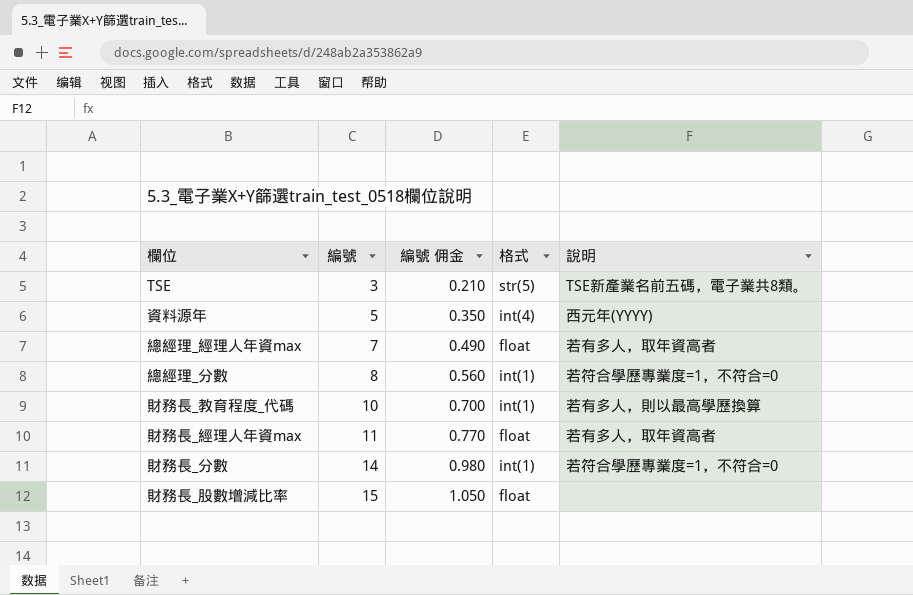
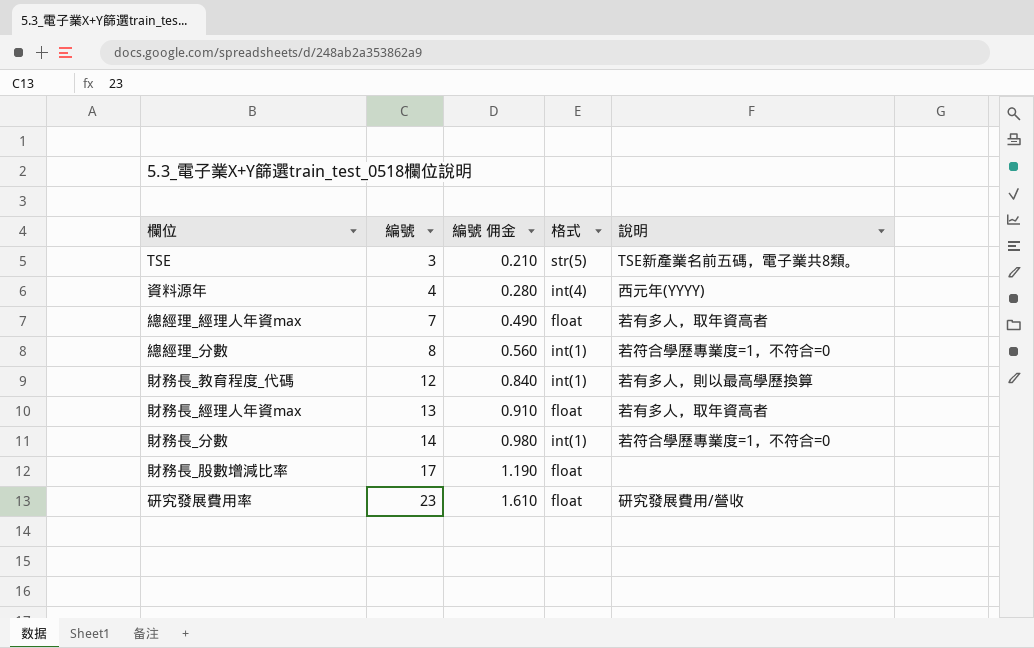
資料源年 | 編號: 5 -> 4
資料源年 | 編號 佣金: 0.350 -> 0.280
財務長_教育程度_代碼 | 編號: 10 -> 12
財務長_教育程度_代碼 | 編號 佣金: 0.700 -> 0.840
財務長_經理人年資max | 編號: 11 -> 13
財務長_經理人年資max | 編號 佣金: 0.770 -> 0.910
財務長_股數增減比率 | 編號: 15 -> 17
財務長_股數增減比率 | 編號 佣金: 1.050 -> 1.190
row 研究發展費用率: none -> 23 | 1.610 | float | 研究發展費用/營收

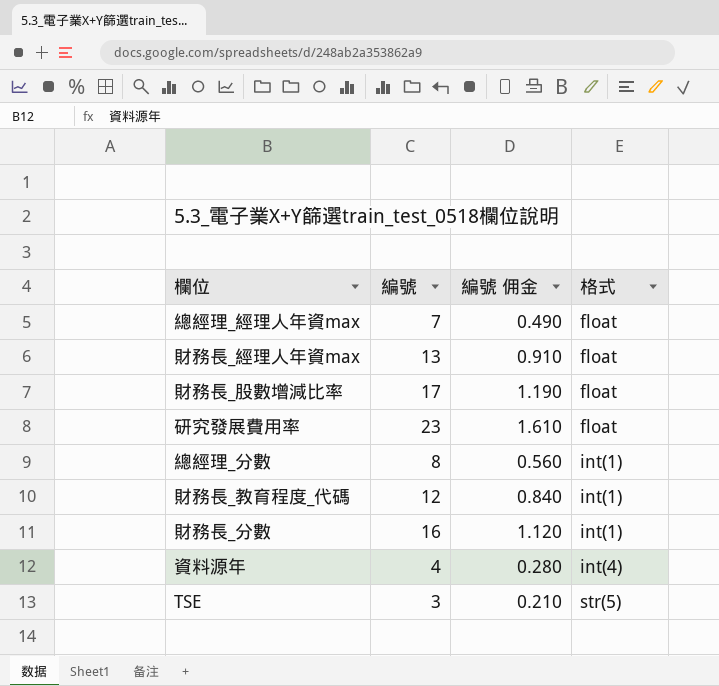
row order: 編號 ascending -> 格式 ascending
column 說明 | position: 5 -> none
財務長_分數 | 編號: 14 -> 16
財務長_分數 | 編號 佣金: 0.980 -> 1.120

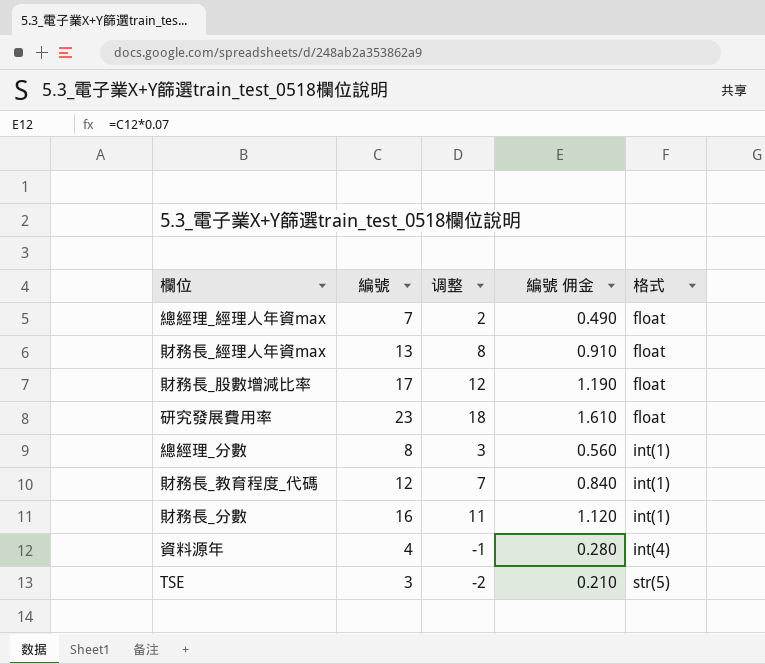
column 调整 | formula: none -> [編號] - 5

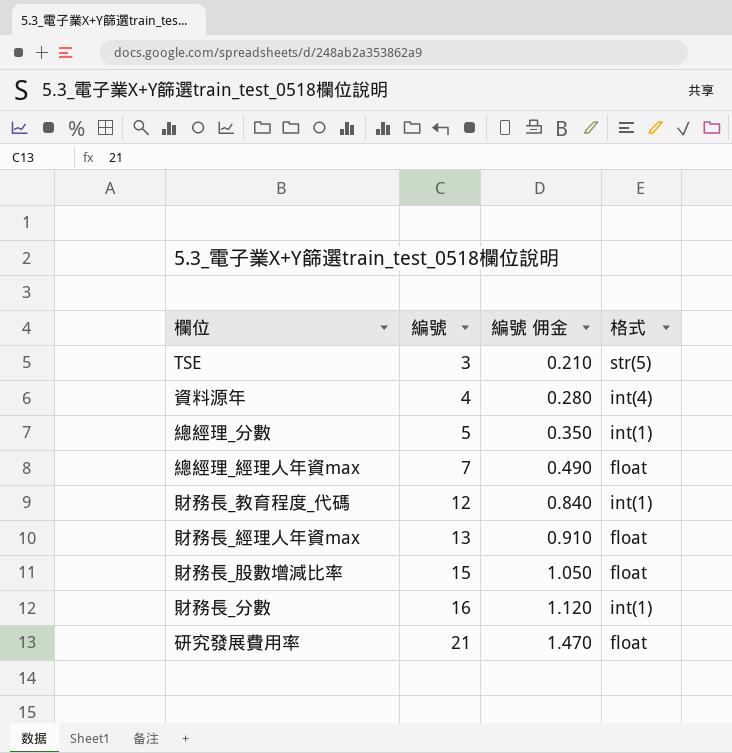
row order: 格式 ascending -> 編號 ascending
column 调整 | formula: [編號] - 5 -> none
總經理_分數 | 編號: 8 -> 5
總經理_分數 | 編號 佣金: 0.560 -> 0.350
財務長_股數增減比率 | 編號: 17 -> 15
財務長_股數增減比率 | 編號 佣金: 1.190 -> 1.050
研究發展費用率 | 編號: 23 -> 21
研究發展費用率 | 編號 佣金: 1.610 -> 1.470

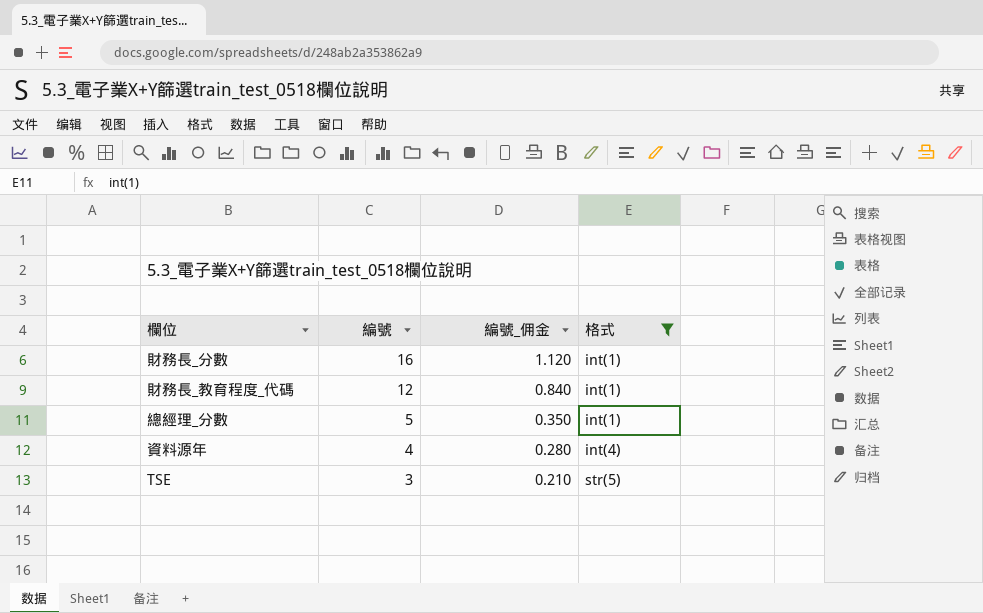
filter: none -> 格式 != float
row order: 編號 ascending -> 編號 descending
column name: 編號 佣金 -> 編號_佣金

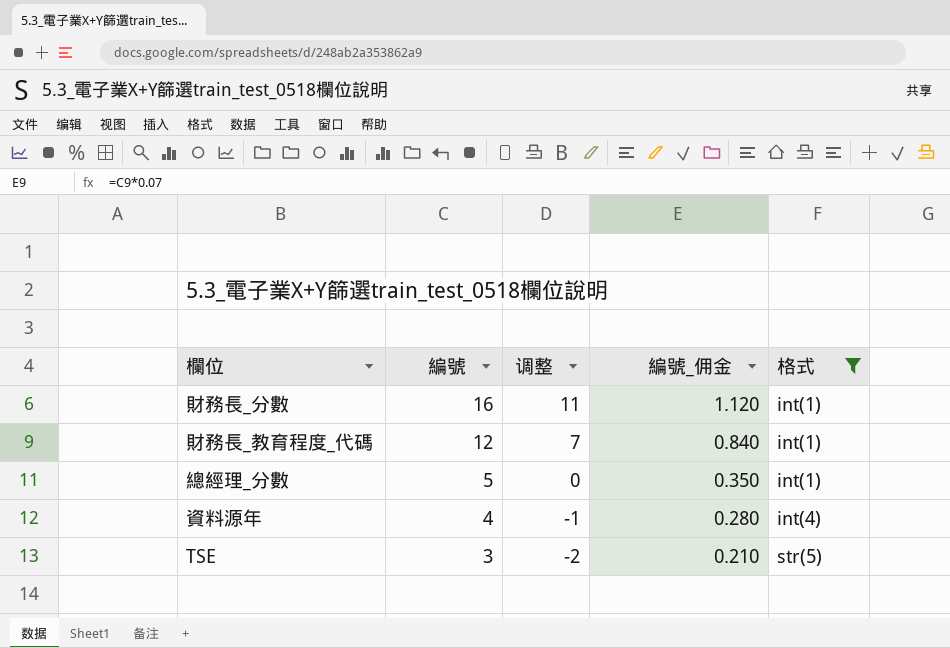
column 调整 | formula: none -> [編號] - 5

